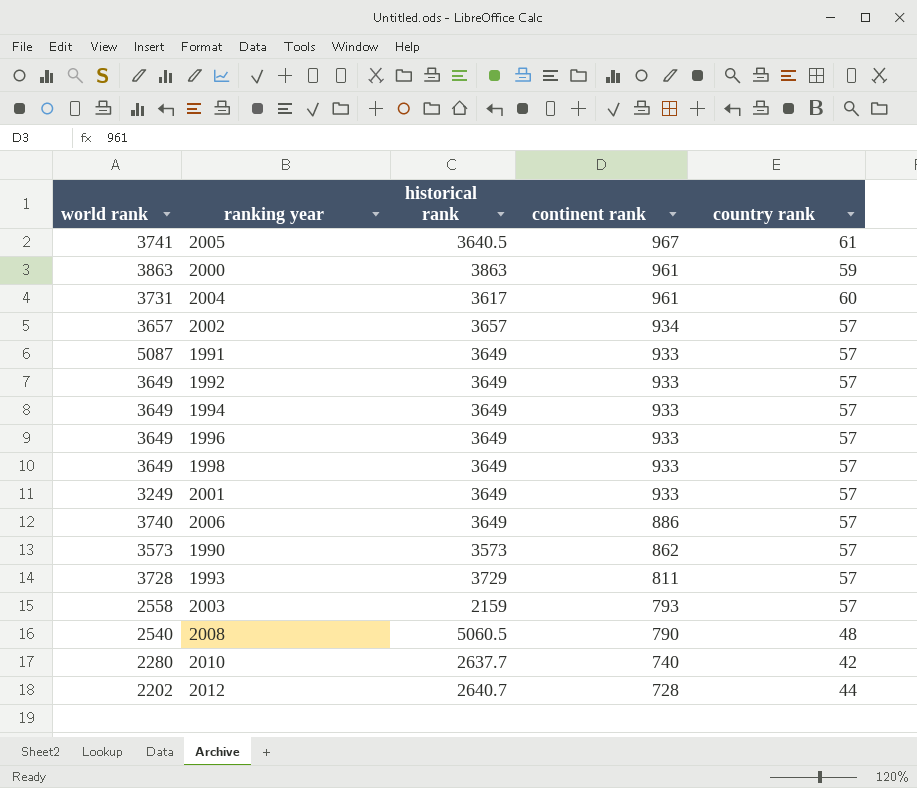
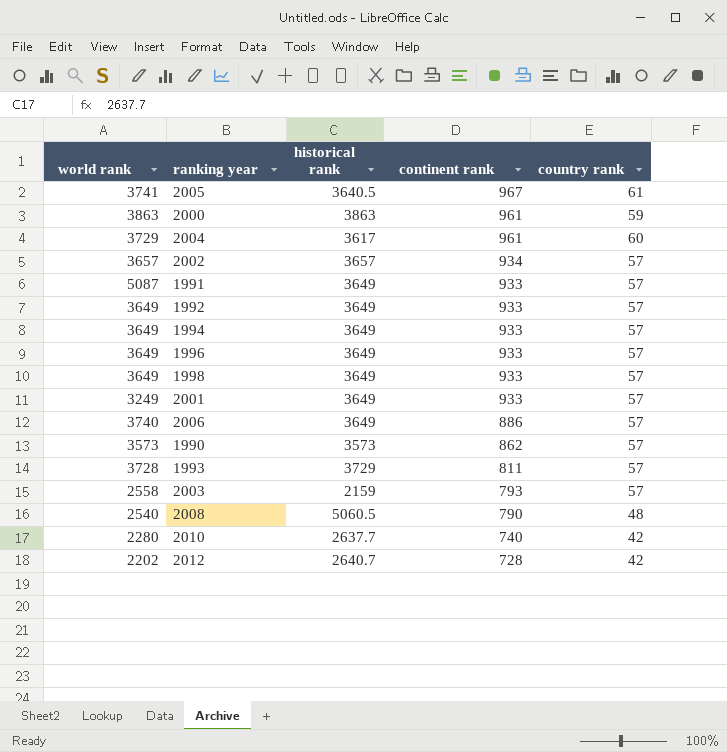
2004 | world rank: 3731 -> 3729
2012 | country rank: 44 -> 42

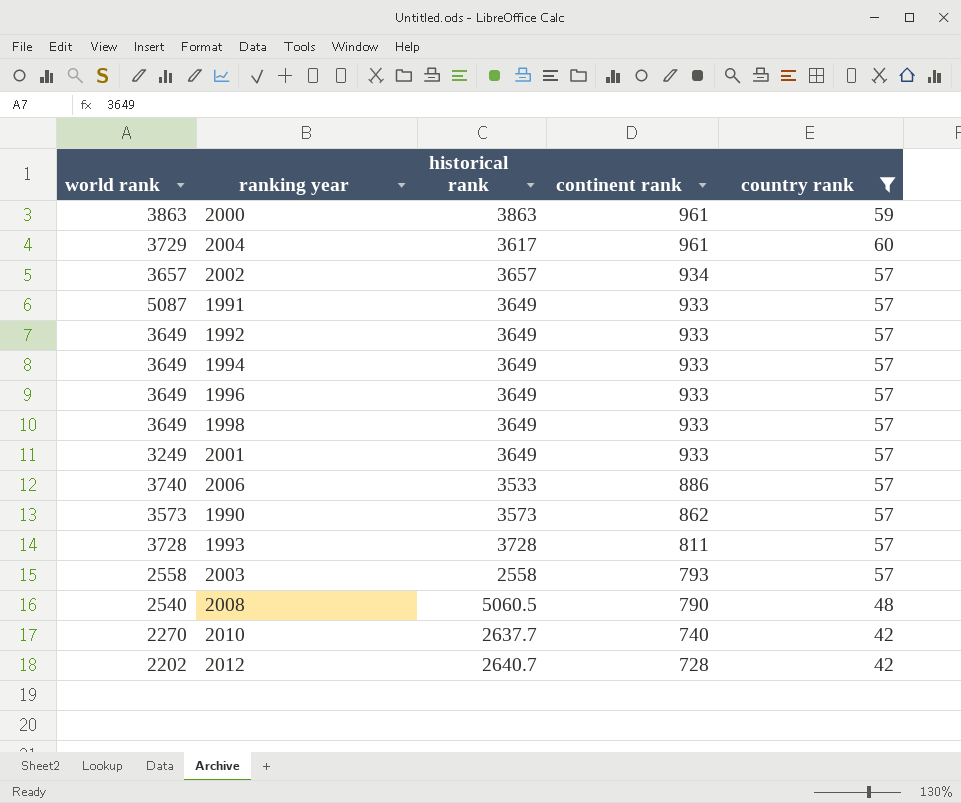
filter: none -> country rank != 61
2006 | historical rank: 3649 -> 3533
1993 | historical rank: 3729 -> 3728
2003 | historical rank: 2159 -> 2558
2010 | world rank: 2280 -> 2270

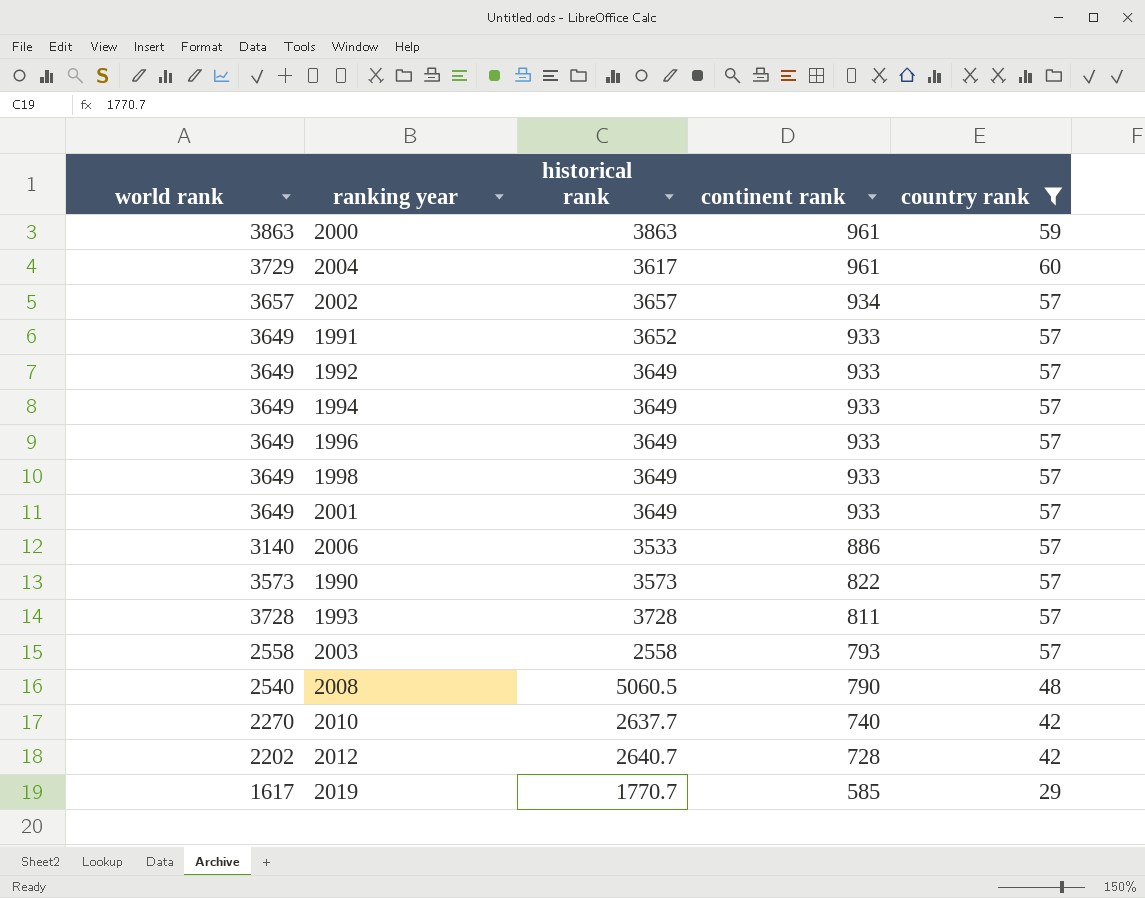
1991 | world rank: 5087 -> 3649
1991 | historical rank: 3649 -> 3652
2001 | world rank: 3249 -> 3649
2006 | world rank: 3740 -> 3140
1990 | continent rank: 862 -> 822
row 2019: none -> 1617 | 1770.7 | 585 | 29

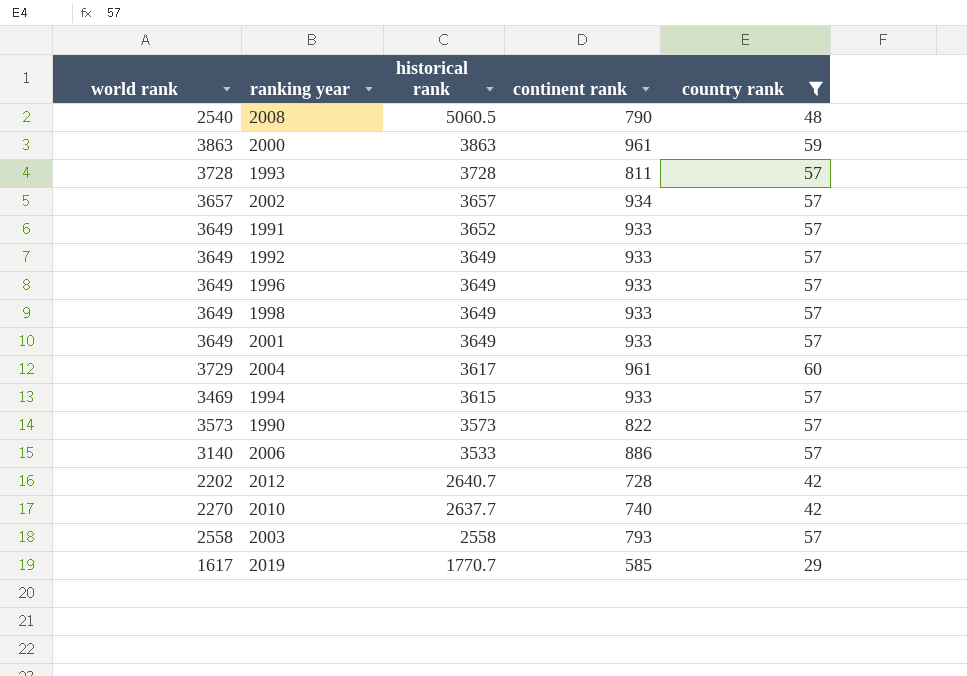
row order: continent rank descending -> historical rank descending
1994 | world rank: 3649 -> 3469
1994 | historical rank: 3649 -> 3615

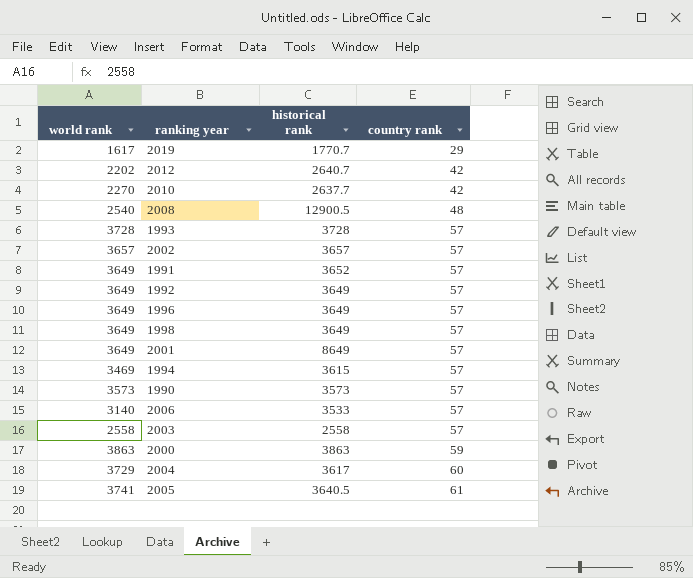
filter: country rank != 61 -> none
row order: historical rank descending -> country rank ascending
column continent rank | position: 4 -> none
2008 | historical rank: 5060.5 -> 12900.5
2001 | historical rank: 3649 -> 8649

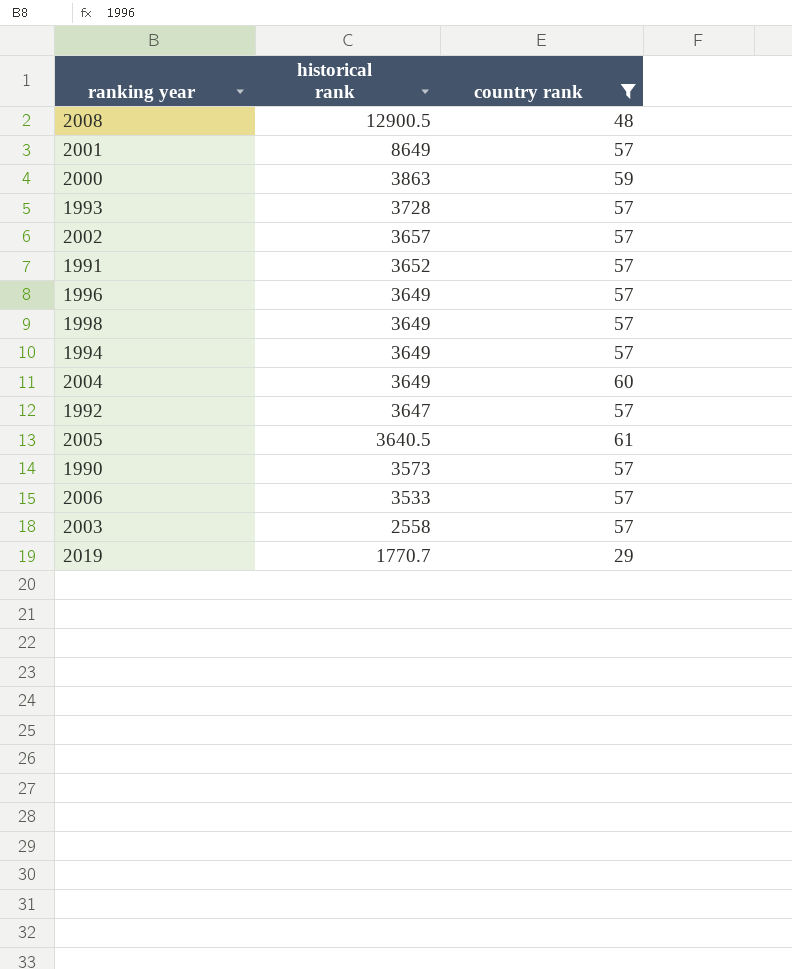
filter: none -> country rank != 42
row order: country rank ascending -> historical rank descending
column world rank | position: 1 -> none
1994 | historical rank: 3615 -> 3649
2004 | historical rank: 3617 -> 3649
1992 | historical rank: 3649 -> 3647

